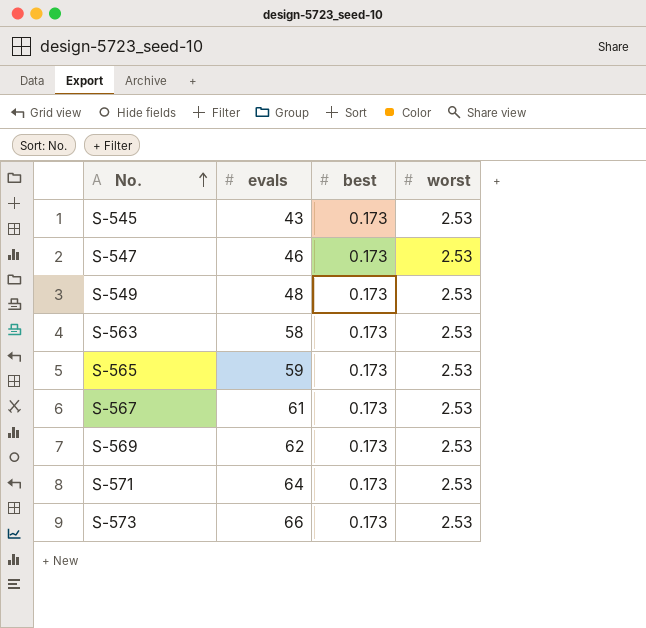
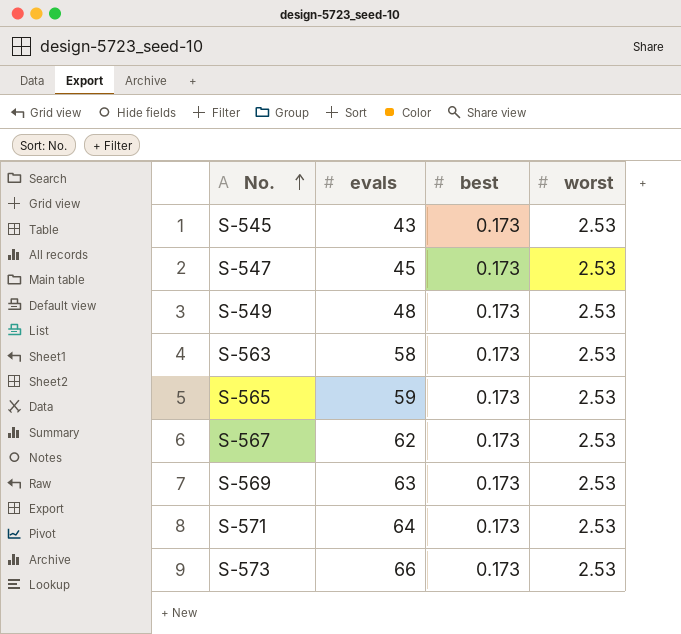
S-547 | evals: 46 -> 45
S-567 | evals: 61 -> 62
S-569 | evals: 62 -> 63

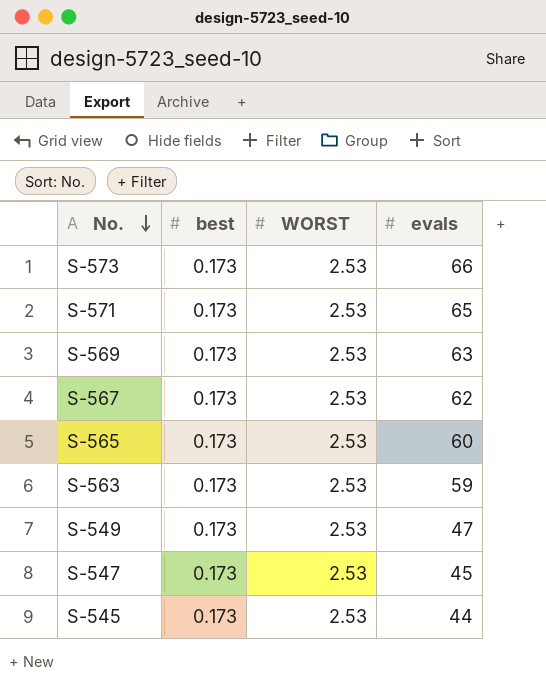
row order: No. ascending -> No. descending
column name: worst -> WORST
column evals | position: 2 -> 4
S-571 | evals: 64 -> 65
S-565 | evals: 59 -> 60
S-563 | evals: 58 -> 59
S-549 | evals: 48 -> 47
S-545 | evals: 43 -> 44

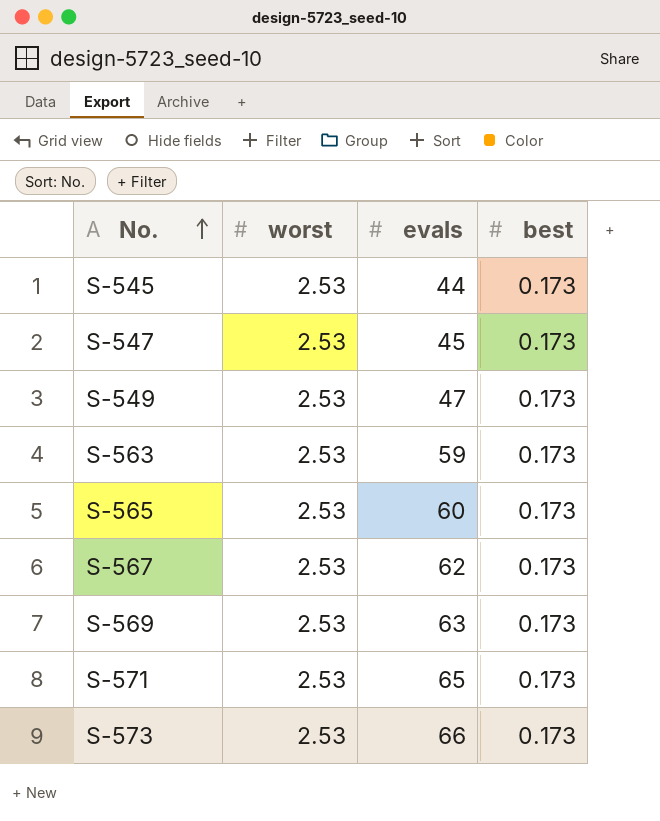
row order: No. descending -> No. ascending
column name: WORST -> worst
column best | position: 2 -> 4

